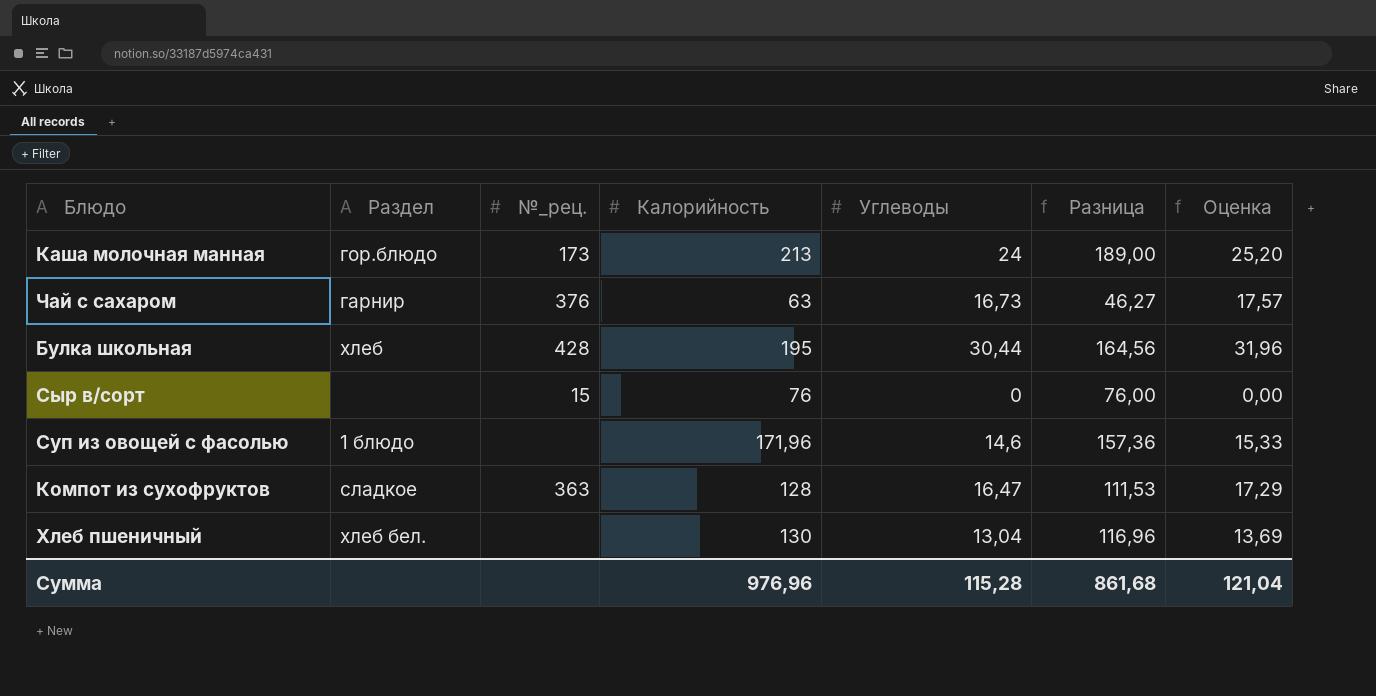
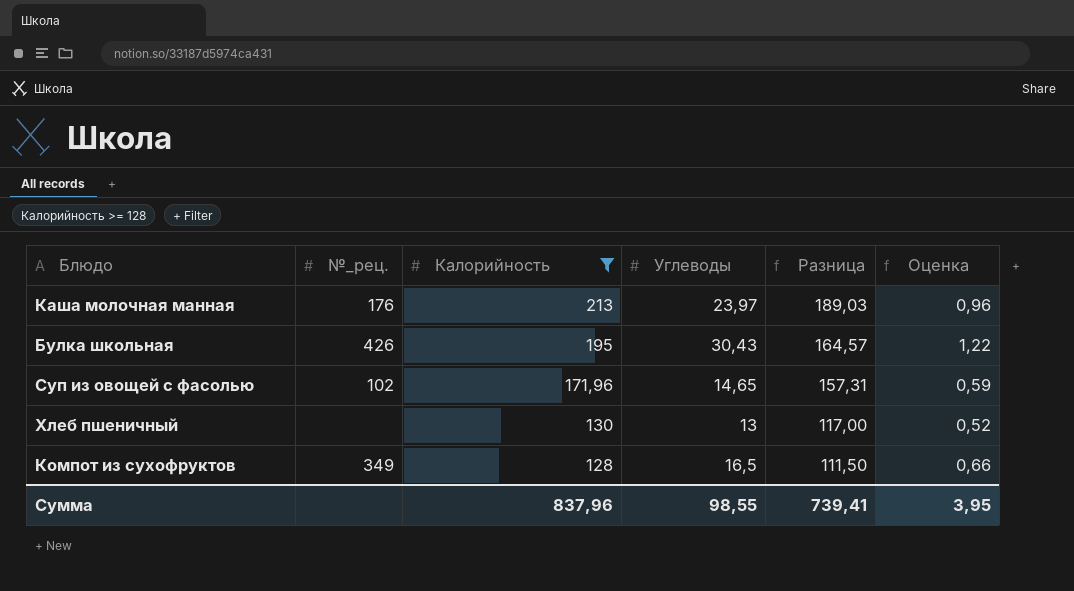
filter: none -> Калорийность >= 128
row order: none -> Калорийность descending
column Раздел | position: 2 -> none
column Оценка | formula: [Углеводы] * 1,05 -> [Углеводы] * 0,04
Каша молочная манная | №_рец.: 173 -> 176
Каша молочная манная | Углеводы: 24 -> 23,97
Каша молочная манная | Разница: 189,00 -> 189,03
Булка школьная | №_рец.: 428 -> 426
Булка школьная | Углеводы: 30,44 -> 30,43
Булка школьная | Разница: 164,56 -> 164,57
Суп из овощей с фасолью | №_рец.: none -> 102
Суп из овощей с фасолью | Углеводы: 14,6 -> 14,65
Суп из овощей с фасолью | Разница: 157,36 -> 157,31
Хлеб пшеничный | Углеводы: 13,04 -> 13
Хлеб пшеничный | Разница: 116,96 -> 117,00
Компот из сухофруктов | №_рец.: 363 -> 349
Компот из сухофруктов | Углеводы: 16,47 -> 16,5
Компот из сухофруктов | Разница: 111,53 -> 111,50
Сумма | Калорийность: 976,96 -> 837,96
Сумма | Углеводы: 115,28 -> 98,55
Сумма | Разница: 861,68 -> 739,41
Сумма | Оценка: 121,04 -> 3,95

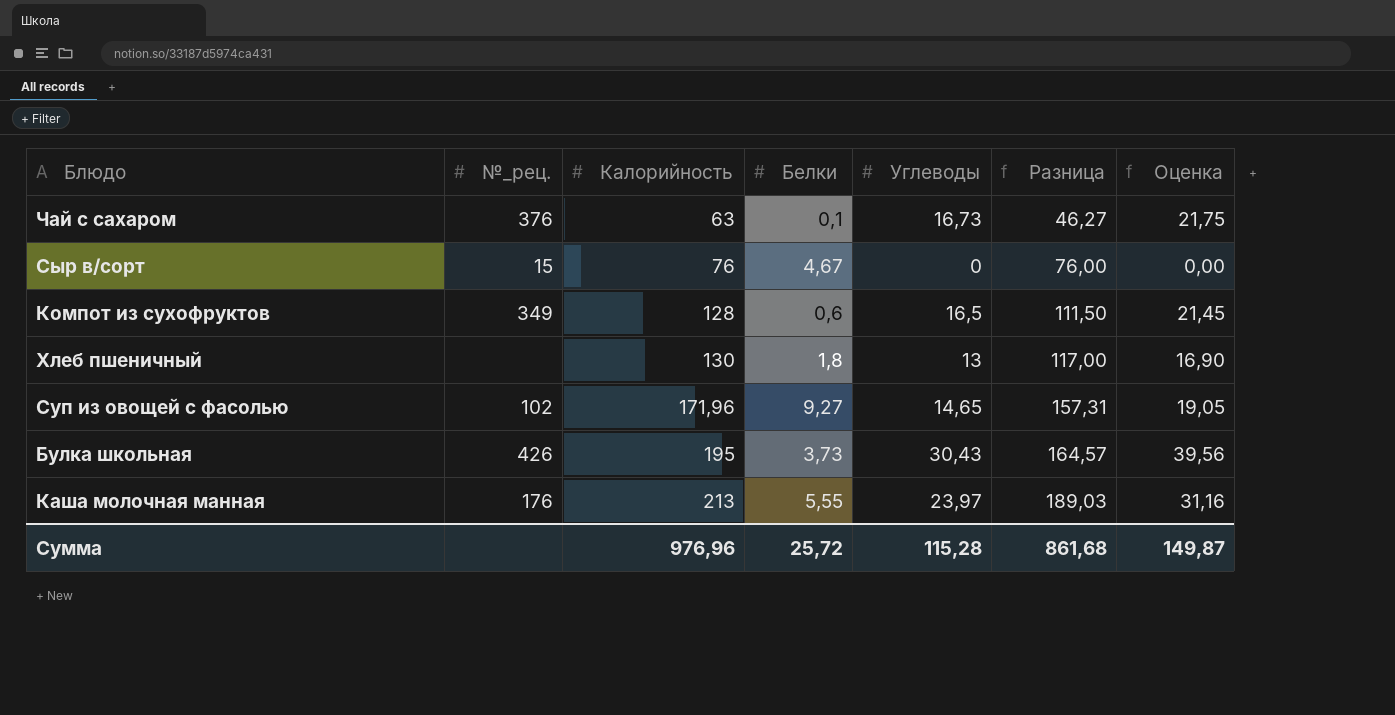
filter: Калорийность >= 128 -> none
row order: Калорийность descending -> Калорийность ascending
column Белки | position: none -> 4
column Оценка | formula: [Углеводы] * 0,04 -> [Углеводы] * 1,3
Сумма | Калорийность: 837,96 -> 976,96
Сумма | Углеводы: 98,55 -> 115,28
Сумма | Разница: 739,41 -> 861,68
Сумма | Оценка: 3,95 -> 149,87

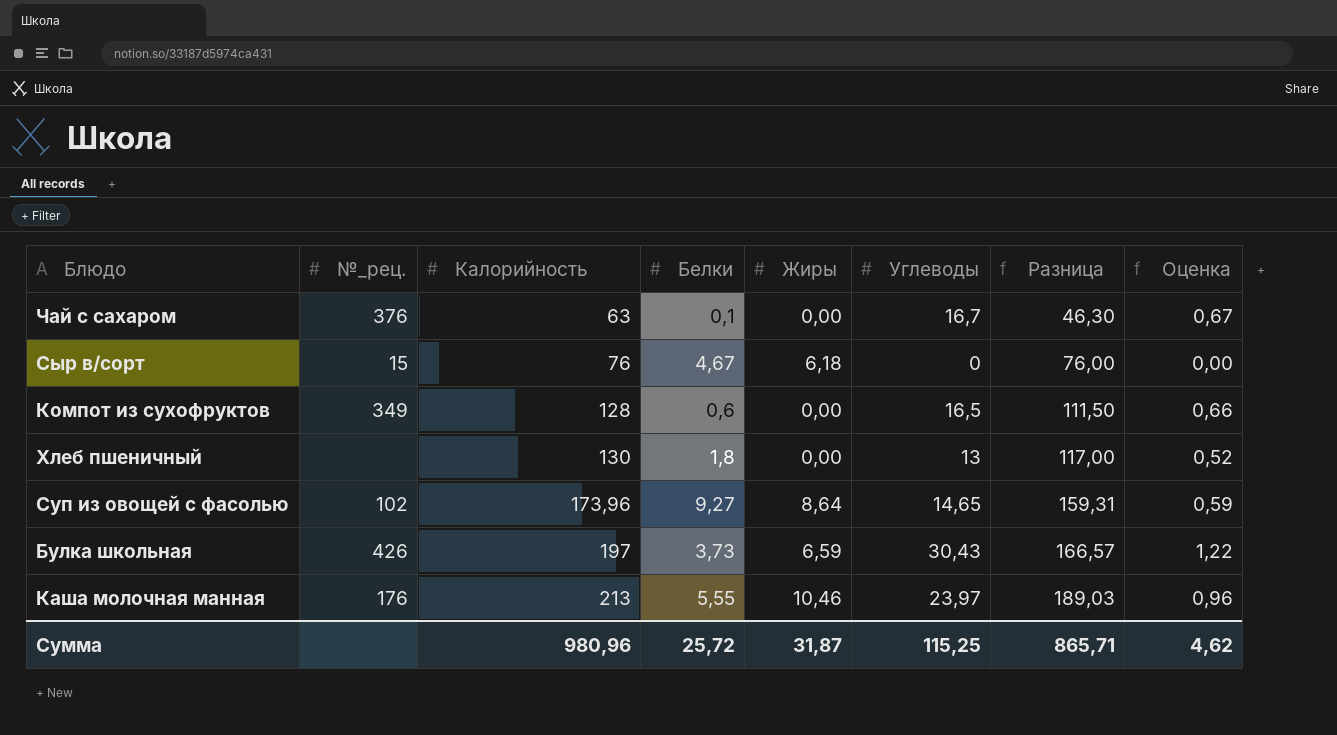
column Жиры | position: none -> 5
column Оценка | formula: [Углеводы] * 1,3 -> [Углеводы] * 0,04
Чай с сахаром | Углеводы: 16,73 -> 16,7
Чай с сахаром | Разница: 46,27 -> 46,30
Суп из овощей с фасолью | Калорийность: 171,96 -> 173,96
Суп из овощей с фасолью | Разница: 157,31 -> 159,31
Булка школьная | Калорийность: 195 -> 197
Булка школьная | Разница: 164,57 -> 166,57
Сумма | Калорийность: 976,96 -> 980,96
Сумма | Углеводы: 115,28 -> 115,25
Сумма | Разница: 861,68 -> 865,71
Сумма | Оценка: 149,87 -> 4,62

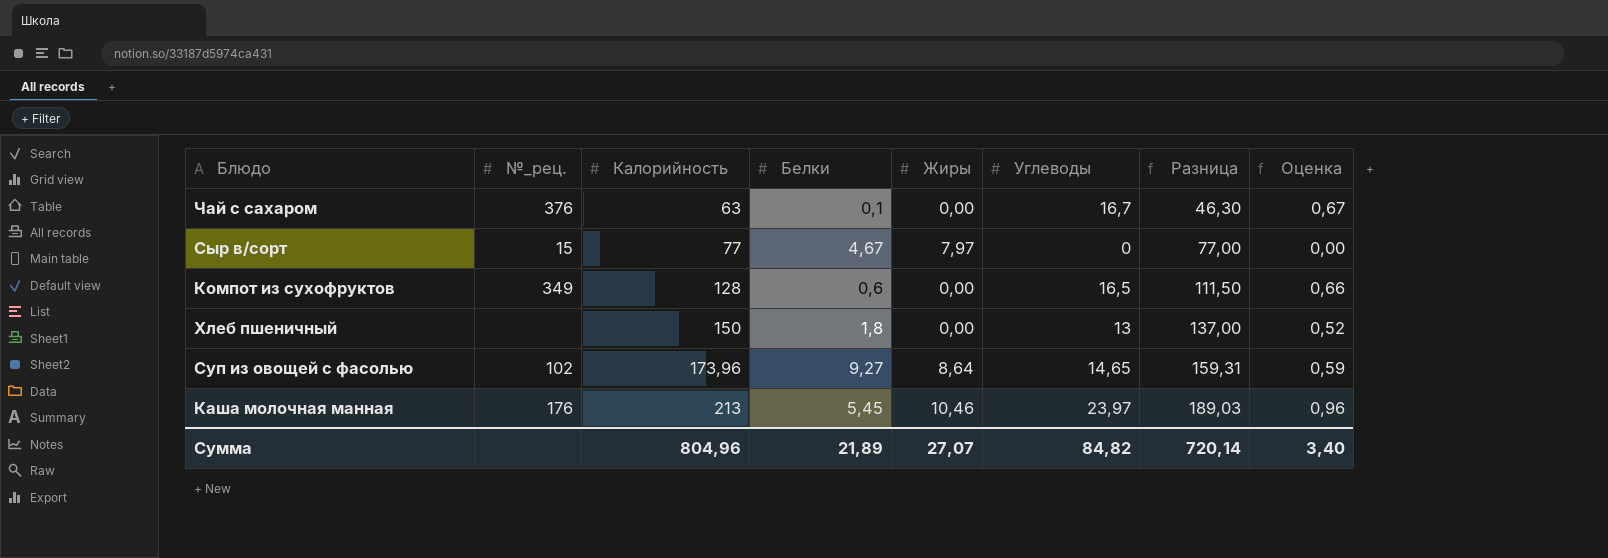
row Булка школьная: 426 | 197 | 3,73 | 6,59 | 30,43 | 166,57 | 1,22 -> none
Сыр в/сорт | Калорийность: 76 -> 77
Сыр в/сорт | Жиры: 6,18 -> 7,97
Сыр в/сорт | Разница: 76,00 -> 77,00
Хлеб пшеничный | Калорийность: 130 -> 150
Хлеб пшеничный | Разница: 117,00 -> 137,00
Каша молочная манная | Белки: 5,55 -> 5,45
Сумма | Калорийность: 980,96 -> 804,96
Сумма | Белки: 25,72 -> 21,89
Сумма | Жиры: 31,87 -> 27,07
Сумма | Углеводы: 115,25 -> 84,82
Сумма | Разница: 865,71 -> 720,14
Сумма | Оценка: 4,62 -> 3,40

